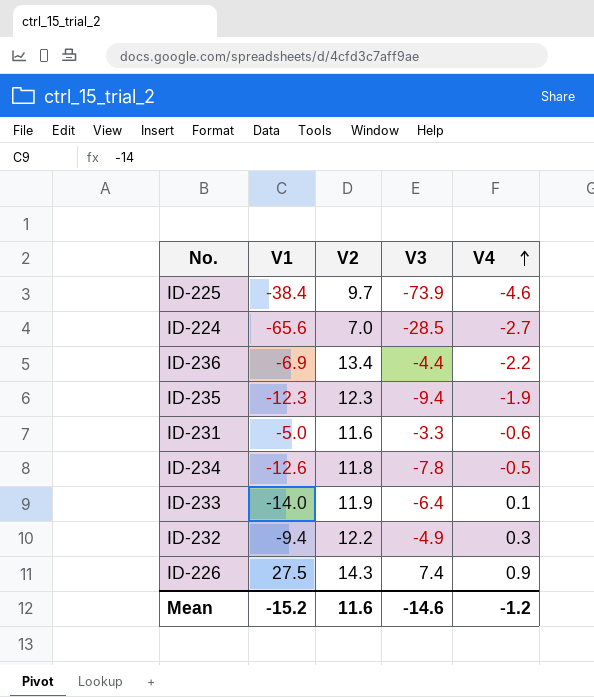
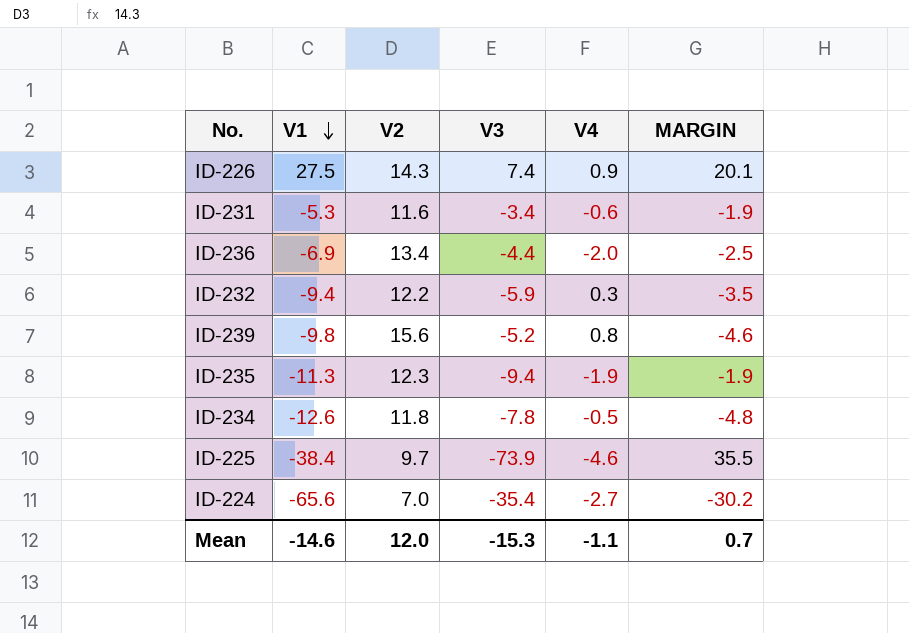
row order: V4 ascending -> V1 descending
column MARGIN | formula: none -> [V1] - [V3]
row ID-233: -14.0 | 11.9 | -6.4 | 0.1 -> none
ID-231 | V1: -5.0 -> -5.3
ID-231 | V3: -3.3 -> -3.4
ID-236 | V4: -2.2 -> -2.0
ID-232 | V3: -4.9 -> -5.9
row ID-239: none -> -9.8 | 15.6 | -5.2 | 0.8 | -4.6
ID-235 | V1: -12.3 -> -11.3
ID-224 | V3: -28.5 -> -35.4
Mean | V1: -15.2 -> -14.6
Mean | V2: 11.6 -> 12.0
Mean | V3: -14.6 -> -15.3
Mean | V4: -1.2 -> -1.1

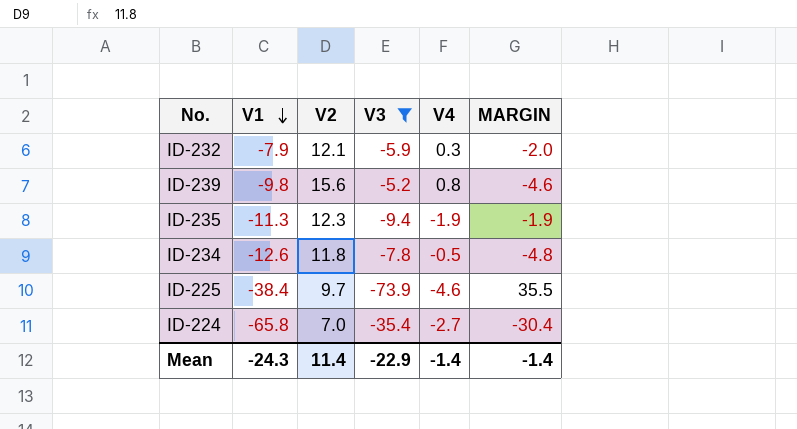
filter: none -> V3 <= -5.2
ID-232 | V1: -9.4 -> -7.9
ID-232 | V2: 12.2 -> 12.1
ID-232 | MARGIN: -3.5 -> -2.0
ID-224 | V1: -65.6 -> -65.8
ID-224 | MARGIN: -30.2 -> -30.4
Mean | V1: -14.6 -> -24.3
Mean | V2: 12.0 -> 11.4
Mean | V3: -15.3 -> -22.9
Mean | V4: -1.1 -> -1.4
Mean | MARGIN: 0.7 -> -1.4

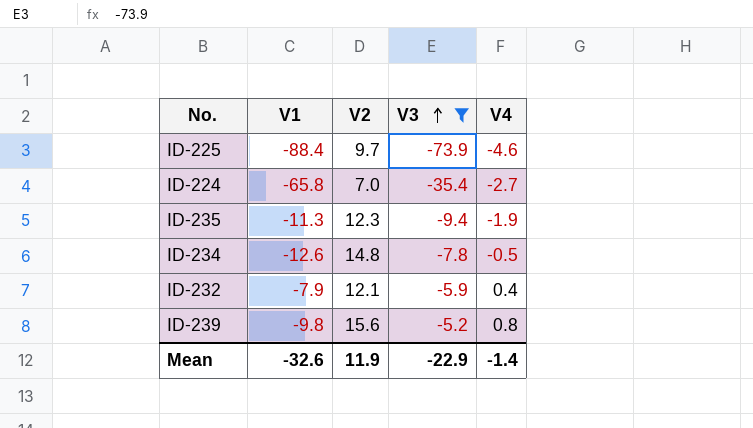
row order: V1 descending -> V3 ascending
column MARGIN | formula: [V1] - [V3] -> none
ID-225 | V1: -38.4 -> -88.4
ID-234 | V2: 11.8 -> 14.8
ID-232 | V4: 0.3 -> 0.4
Mean | V1: -24.3 -> -32.6
Mean | V2: 11.4 -> 11.9

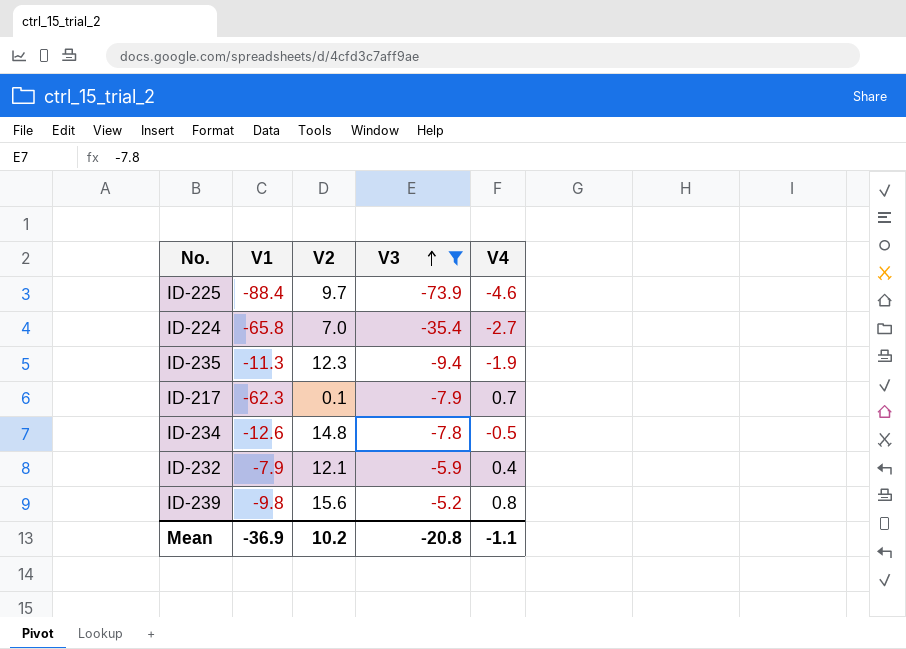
row ID-217: none -> -62.3 | 0.1 | -7.9 | 0.7
Mean | V1: -32.6 -> -36.9
Mean | V2: 11.9 -> 10.2
Mean | V3: -22.9 -> -20.8
Mean | V4: -1.4 -> -1.1

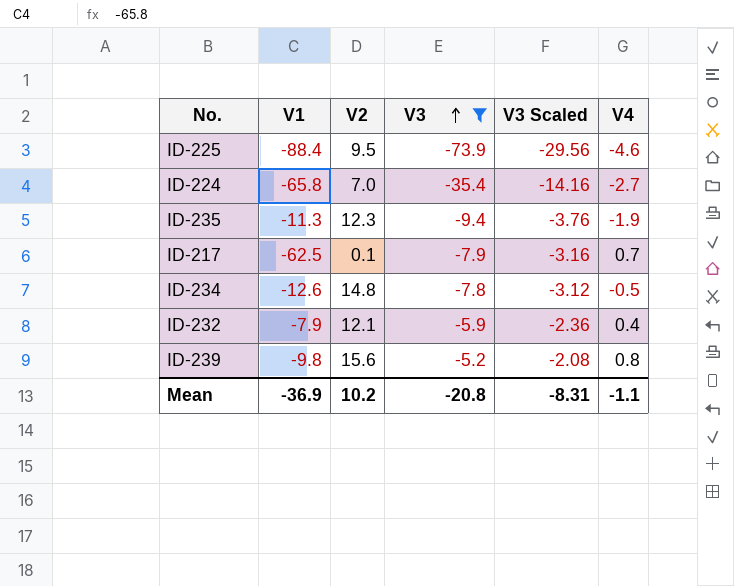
column V3 Scaled | formula: none -> [V3] * 0.4
ID-225 | V2: 9.7 -> 9.5
ID-217 | V1: -62.3 -> -62.5

